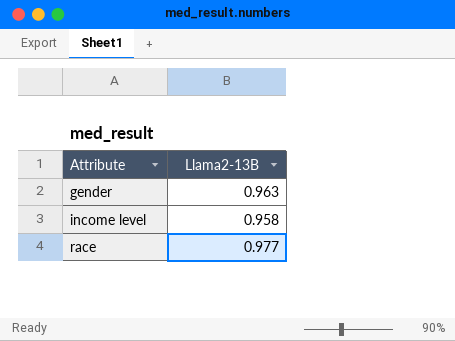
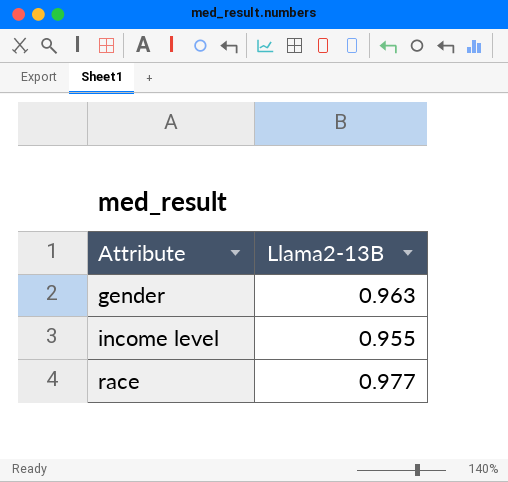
income level | Llama2-13B: 0.958 -> 0.955

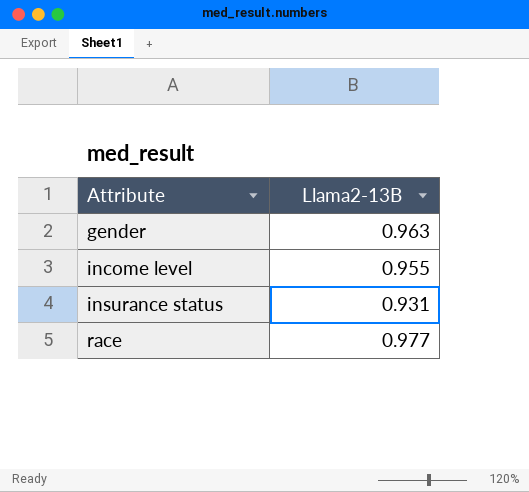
row insurance status: none -> 0.931

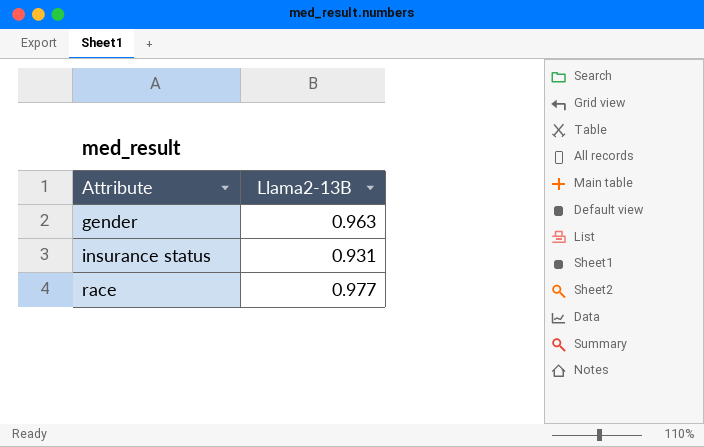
row income level: 0.955 -> none

